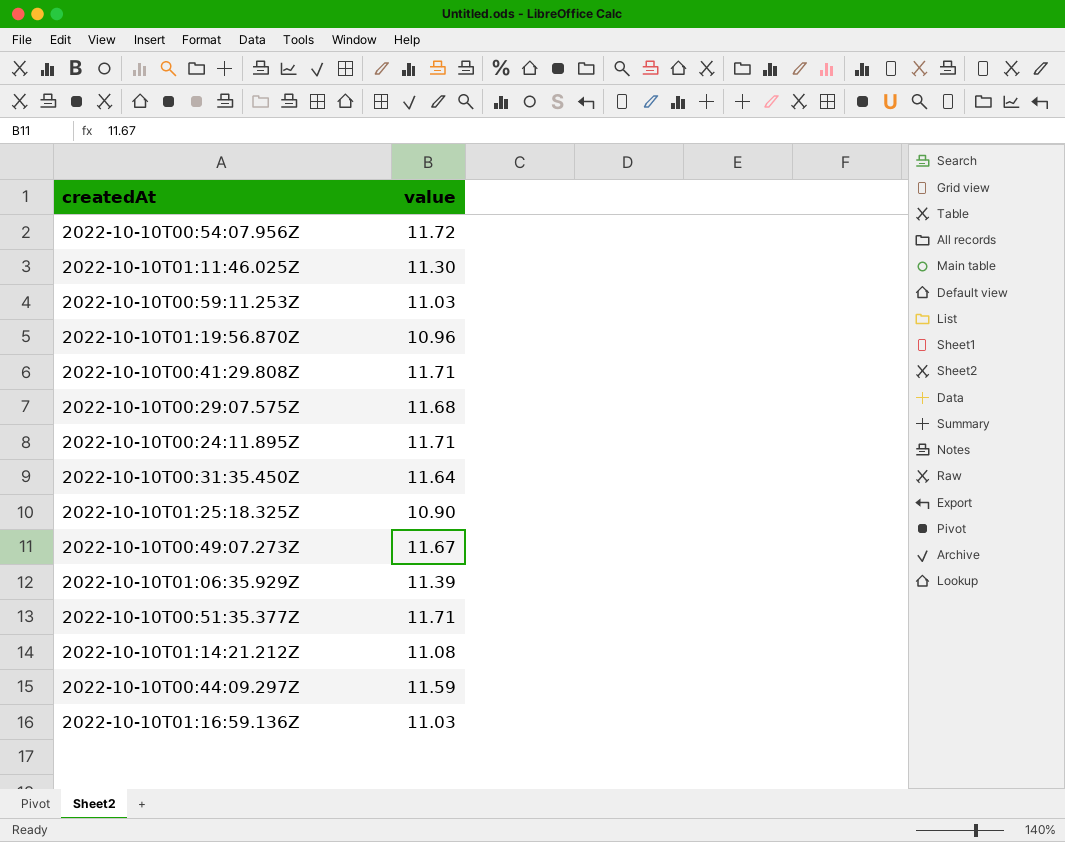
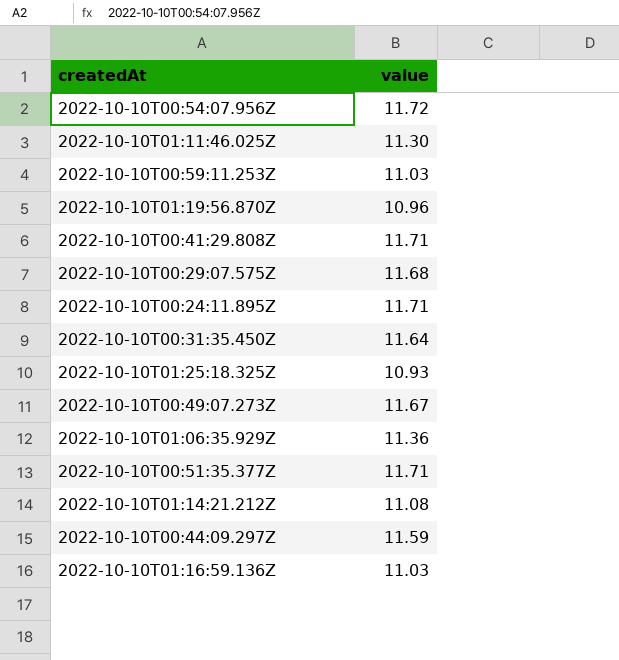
2022-10-10T01:25:18.325Z | value: 10.90 -> 10.93
2022-10-10T01:06:35.929Z | value: 11.39 -> 11.36

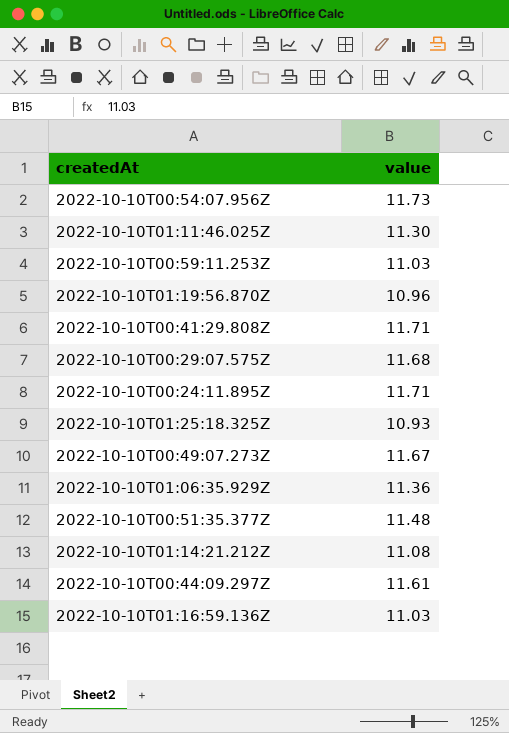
row 2022-10-10T00:31:35.450Z: 11.64 -> none
2022-10-10T00:54:07.956Z | value: 11.72 -> 11.73
2022-10-10T00:51:35.377Z | value: 11.71 -> 11.48
2022-10-10T00:44:09.297Z | value: 11.59 -> 11.61

